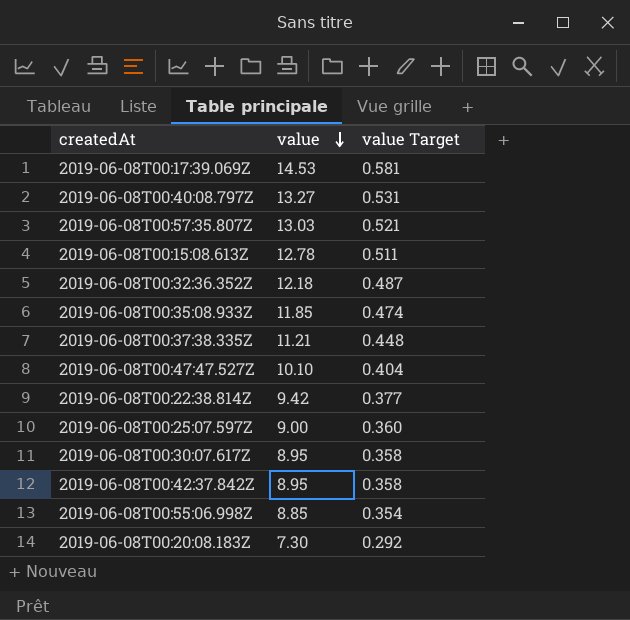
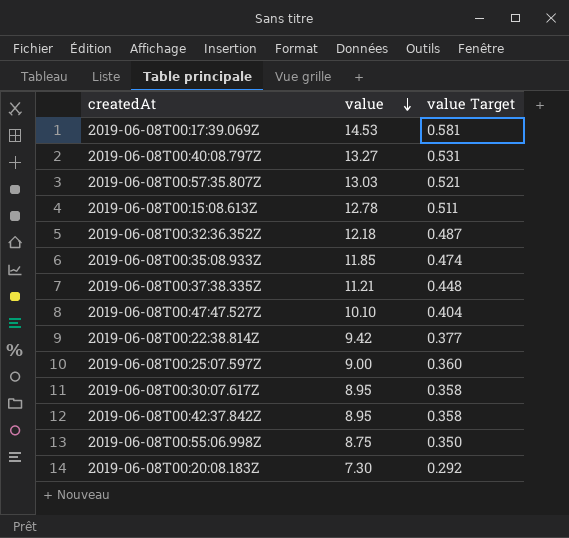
2019-06-08T00:55:06.998Z | value: 8.85 -> 8.75
2019-06-08T00:55:06.998Z | value Target: 0.354 -> 0.350

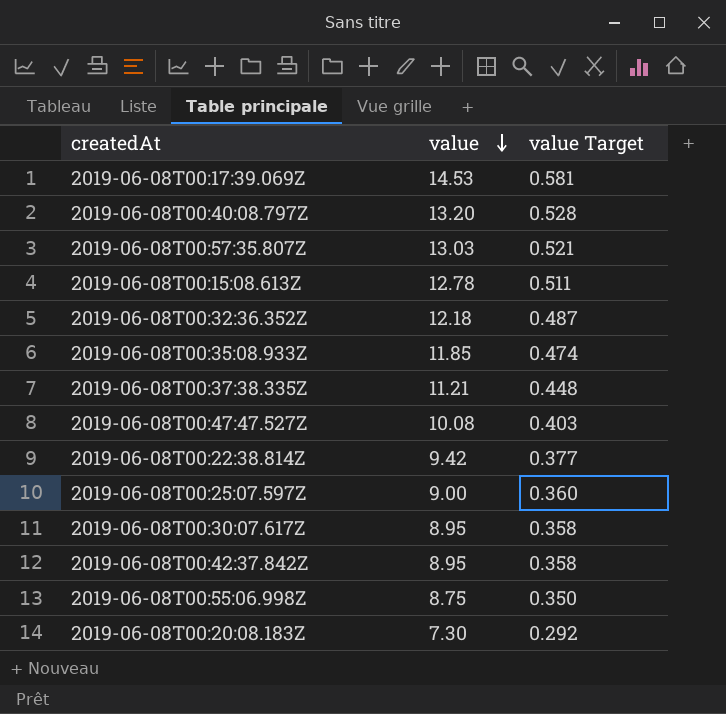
2019-06-08T00:40:08.797Z | value: 13.27 -> 13.20
2019-06-08T00:40:08.797Z | value Target: 0.531 -> 0.528
2019-06-08T00:47:47.527Z | value: 10.10 -> 10.08
2019-06-08T00:47:47.527Z | value Target: 0.404 -> 0.403

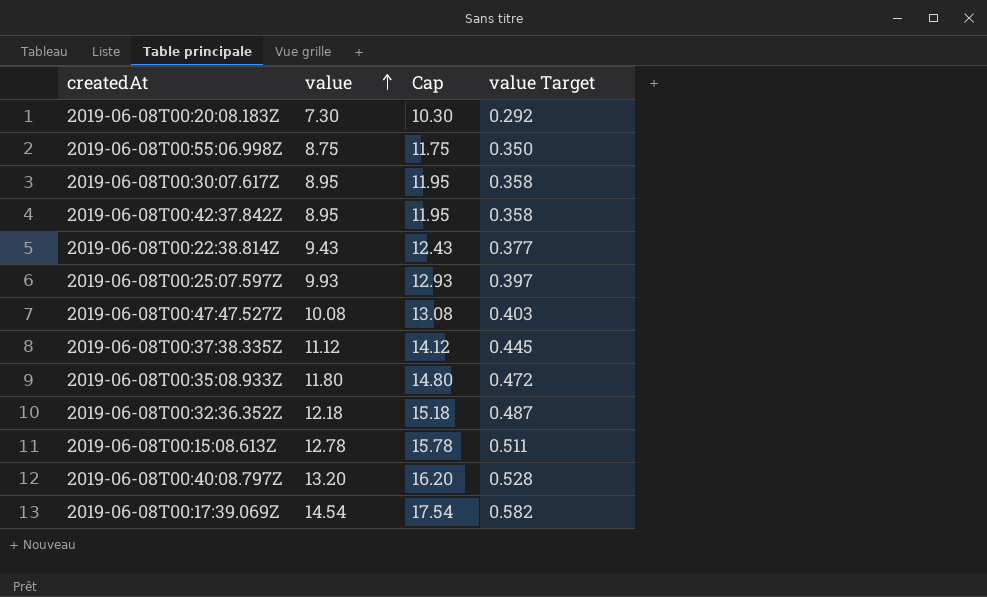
row order: value descending -> value ascending
column Cap | formula: none -> [value] + 3
row 2019-06-08T00:57:35.807Z: 13.03 | 0.521 -> none
2019-06-08T00:22:38.814Z | value: 9.42 -> 9.43
2019-06-08T00:25:07.597Z | value: 9.00 -> 9.93
2019-06-08T00:25:07.597Z | value Target: 0.360 -> 0.397
2019-06-08T00:37:38.335Z | value: 11.21 -> 11.12
2019-06-08T00:37:38.335Z | value Target: 0.448 -> 0.445
2019-06-08T00:35:08.933Z | value: 11.85 -> 11.80
2019-06-08T00:35:08.933Z | value Target: 0.474 -> 0.472
2019-06-08T00:17:39.069Z | value: 14.53 -> 14.54
2019-06-08T00:17:39.069Z | value Target: 0.581 -> 0.582

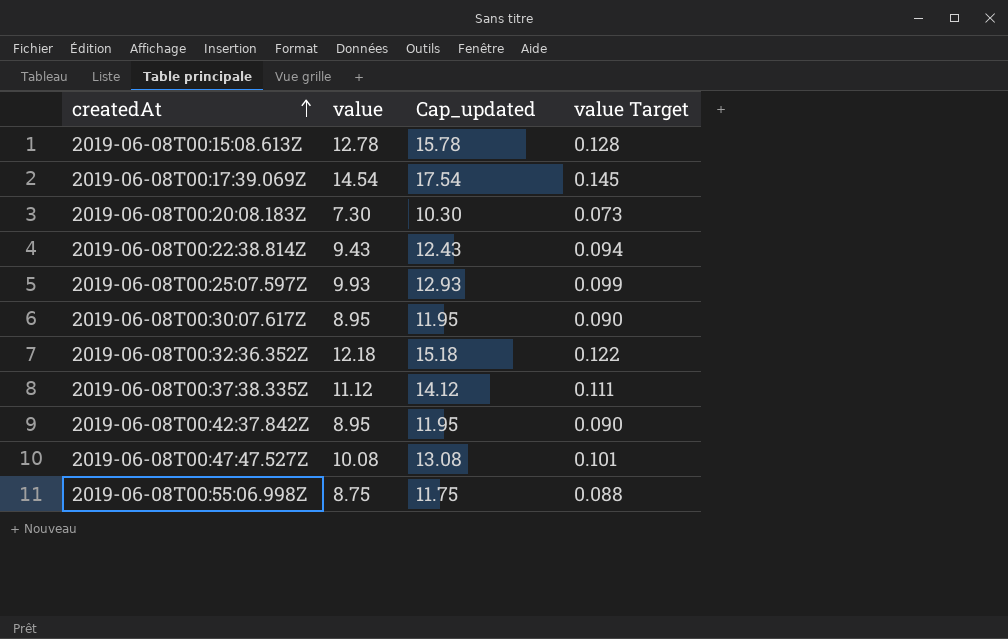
row order: value ascending -> createdAt ascending
column name: Cap -> Cap_updated
column value Target | formula: [value] * 0.04 -> [value] * 0.01
row 2019-06-08T00:35:08.933Z: 11.80 | 14.80 | 0.472 -> none
row 2019-06-08T00:40:08.797Z: 13.20 | 16.20 | 0.528 -> none

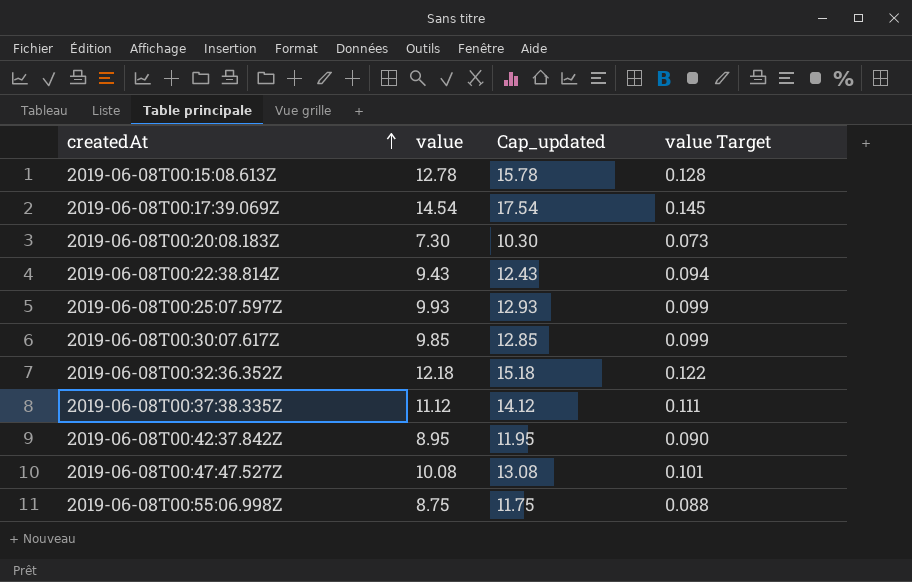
2019-06-08T00:30:07.617Z | value: 8.95 -> 9.85
2019-06-08T00:30:07.617Z | Cap_updated: 11.95 -> 12.85
2019-06-08T00:30:07.617Z | value Target: 0.090 -> 0.099

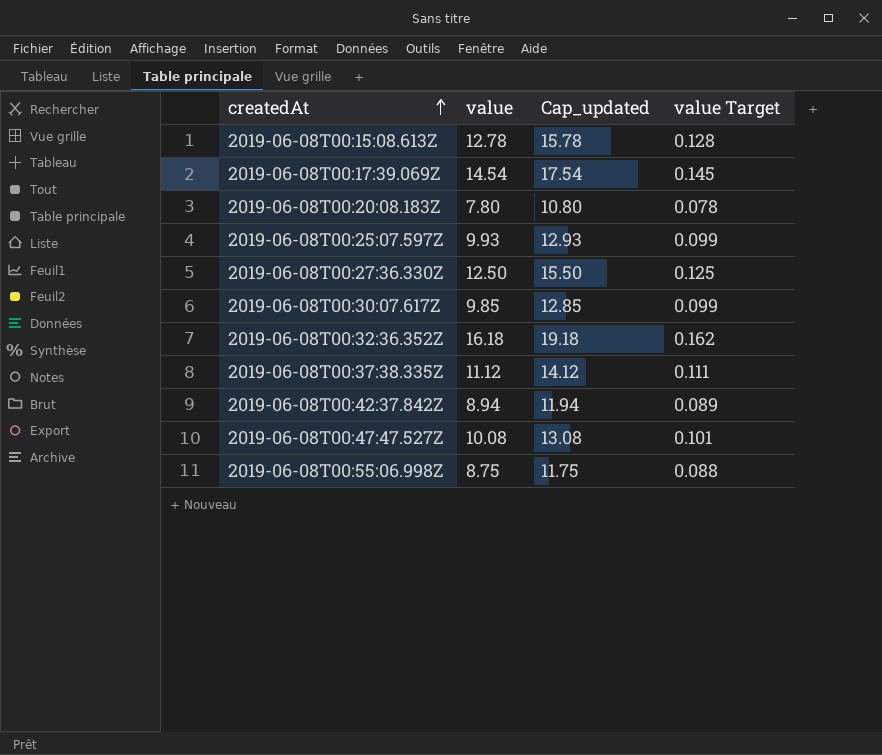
row 2019-06-08T00:22:38.814Z: 9.43 | 12.43 | 0.094 -> none
2019-06-08T00:20:08.183Z | value: 7.30 -> 7.80
2019-06-08T00:20:08.183Z | Cap_updated: 10.30 -> 10.80
2019-06-08T00:20:08.183Z | value Target: 0.073 -> 0.078
row 2019-06-08T00:27:36.330Z: none -> 12.50 | 15.50 | 0.125
2019-06-08T00:32:36.352Z | value: 12.18 -> 16.18
2019-06-08T00:32:36.352Z | Cap_updated: 15.18 -> 19.18
2019-06-08T00:32:36.352Z | value Target: 0.122 -> 0.162
2019-06-08T00:42:37.842Z | value: 8.95 -> 8.94
2019-06-08T00:42:37.842Z | Cap_updated: 11.95 -> 11.94
2019-06-08T00:42:37.842Z | value Target: 0.090 -> 0.089

